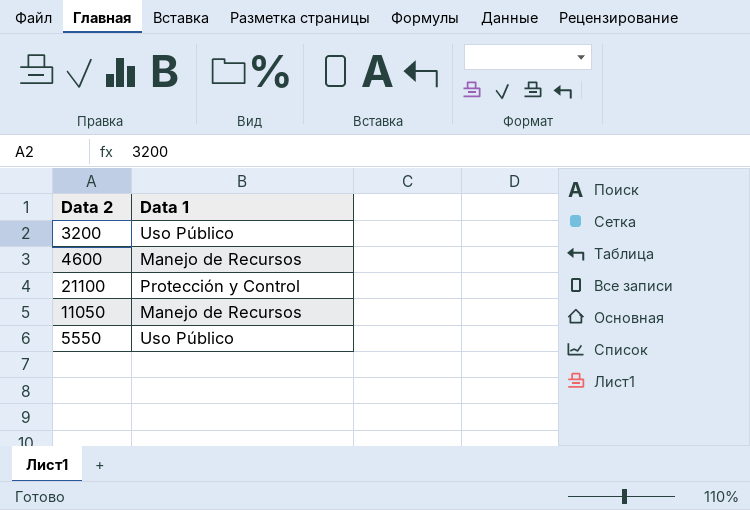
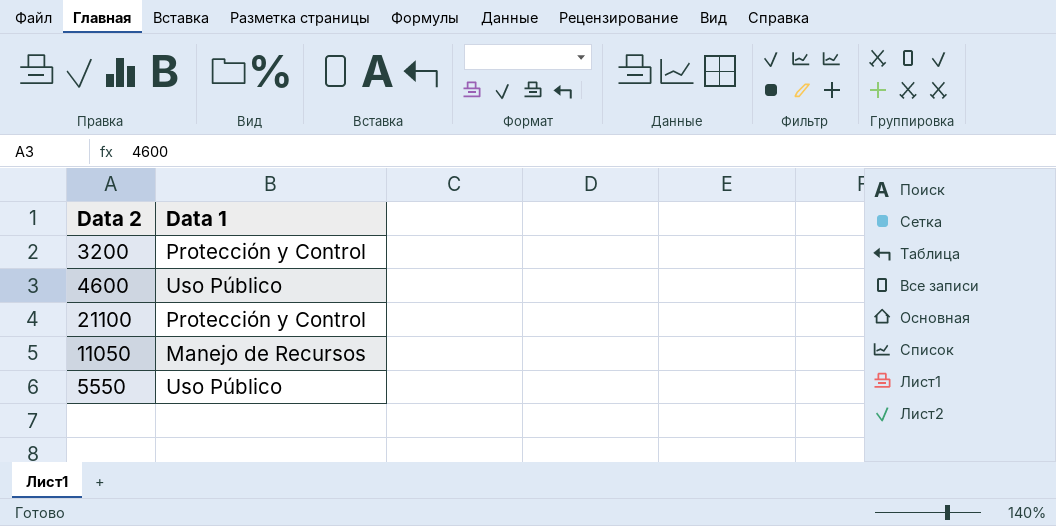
3200 | Data 1: Uso Público -> Protección y Control
4600 | Data 1: Manejo de Recursos -> Uso Público

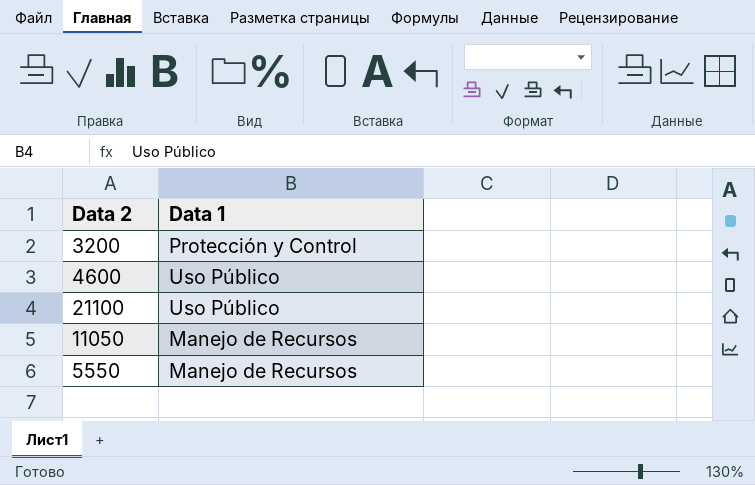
21100 | Data 1: Protección y Control -> Uso Público
5550 | Data 1: Uso Público -> Manejo de Recursos

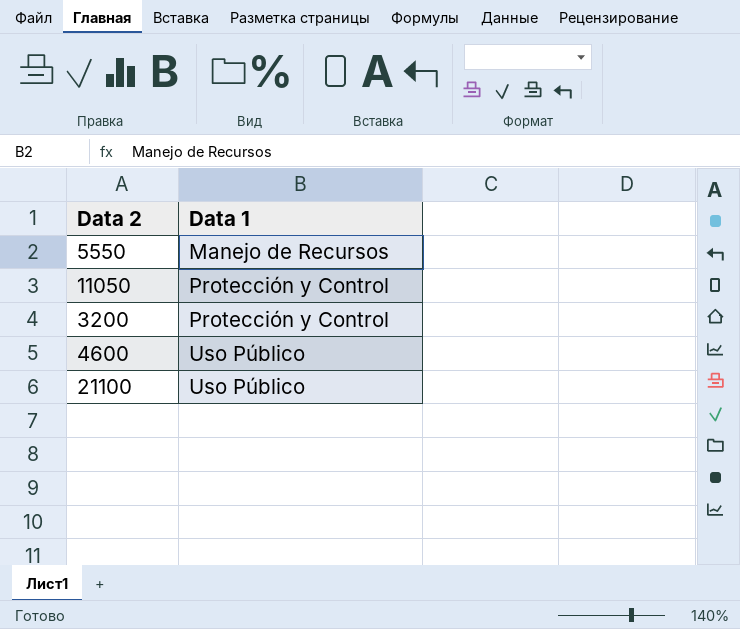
row order: none -> Data 1 ascending
11050 | Data 1: Manejo de Recursos -> Protección y Control

